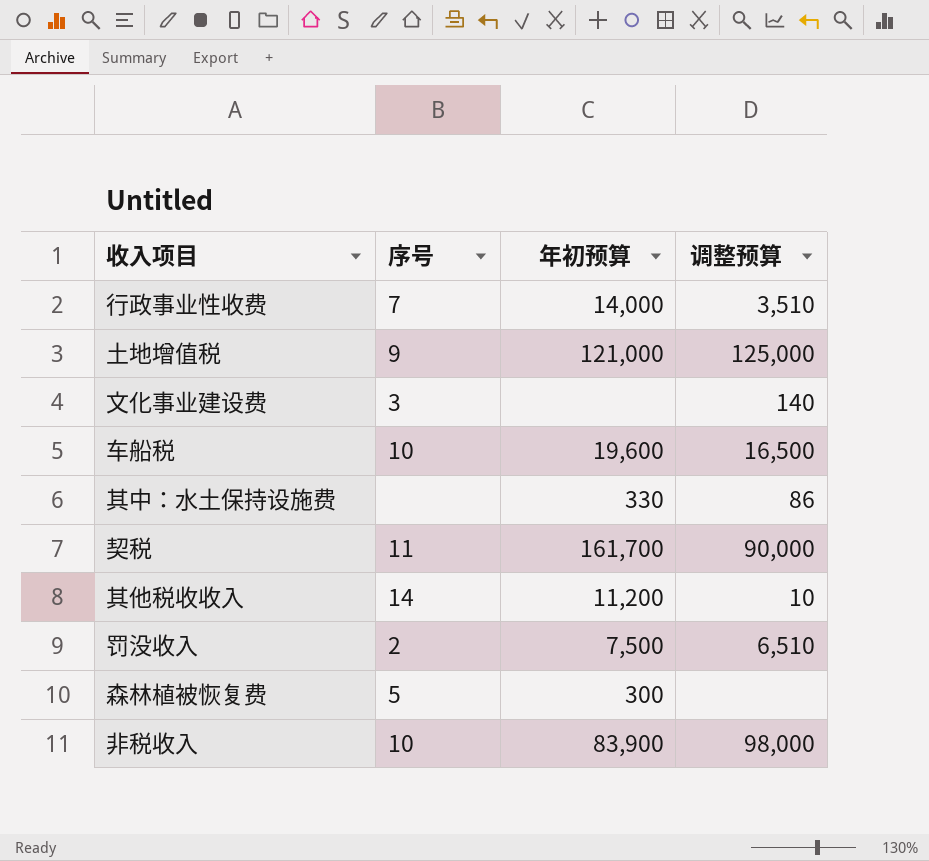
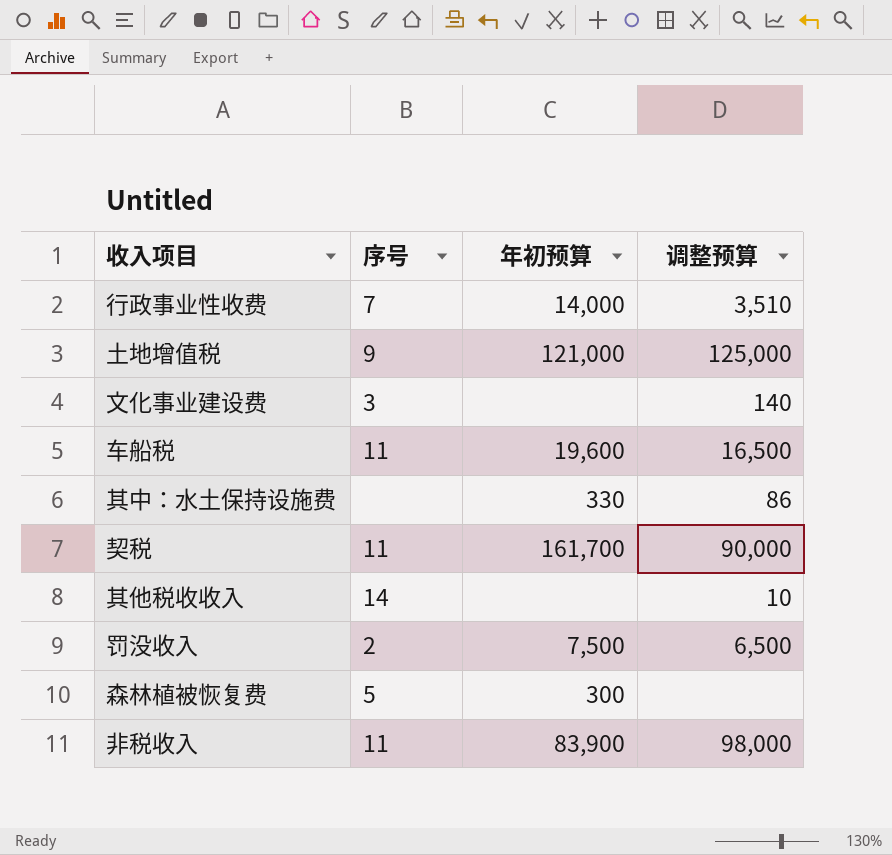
车船税 | 序号: 10 -> 11
其他税收收入 | 年初预算: 11,200 -> none
罚没收入 | 调整预算: 6,510 -> 6,500
非税收入 | 序号: 10 -> 11

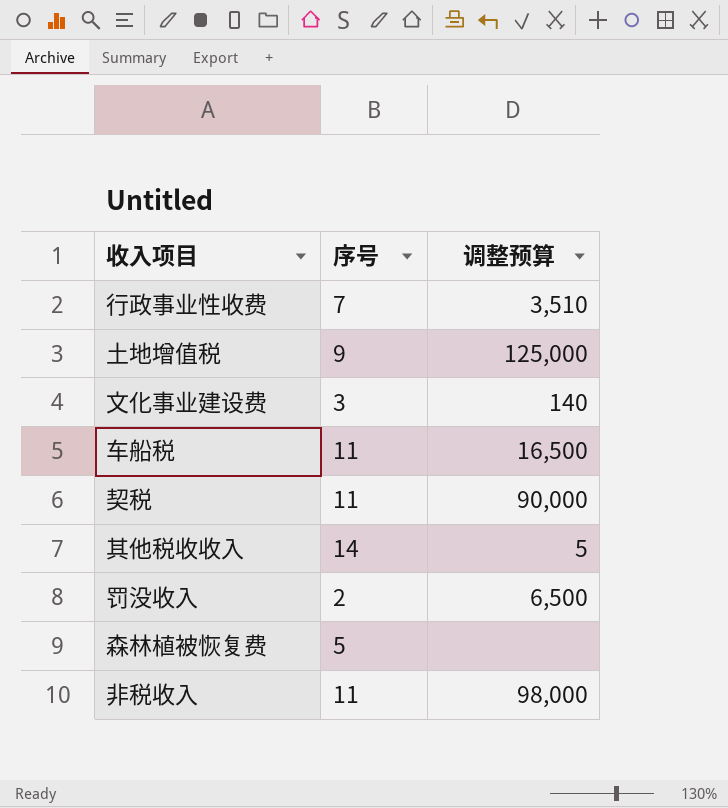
column 年初预算 | position: 3 -> none
row 其中：水土保持设施费: none | 330 | 86 -> none
其他税收收入 | 调整预算: 10 -> 5

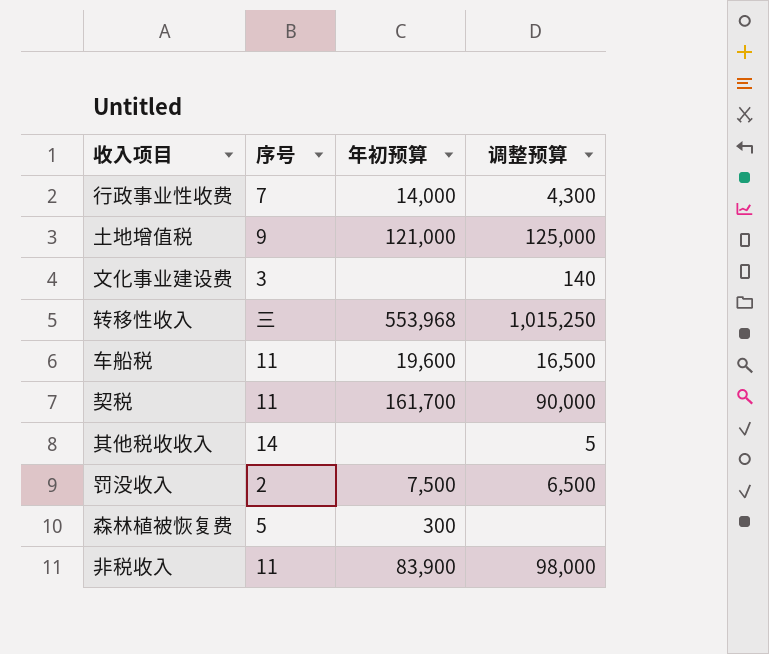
column 年初预算 | position: none -> 3
行政事业性收费 | 调整预算: 3,510 -> 4,300
row 转移性收入: none -> 三 | 553,968 | 1,015,250

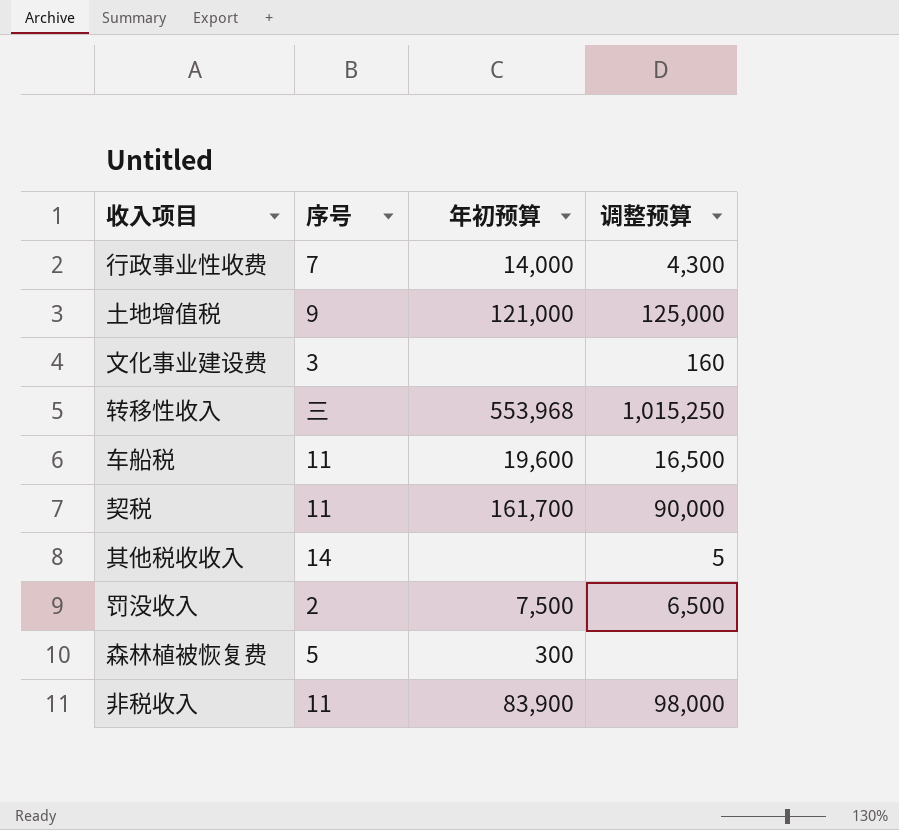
文化事业建设费 | 调整预算: 140 -> 160

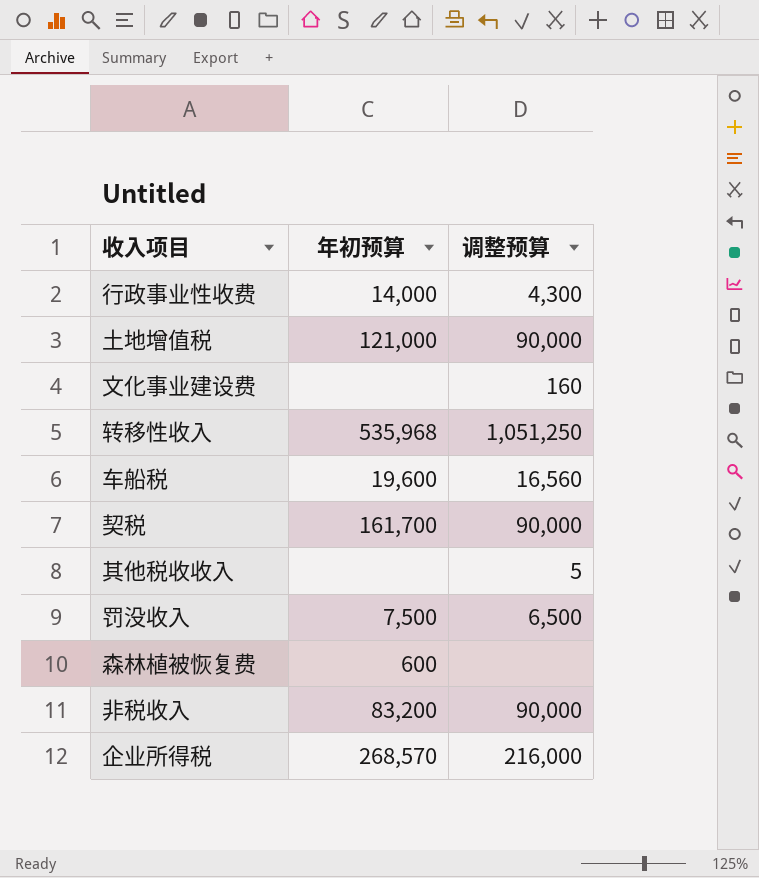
column 序号 | position: 2 -> none
土地增值税 | 调整预算: 125,000 -> 90,000
转移性收入 | 年初预算: 553,968 -> 535,968
转移性收入 | 调整预算: 1,015,250 -> 1,051,250
车船税 | 调整预算: 16,500 -> 16,560
森林植被恢复费 | 年初预算: 300 -> 600
非税收入 | 年初预算: 83,900 -> 83,200
非税收入 | 调整预算: 98,000 -> 90,000
row 企业所得税: none -> 268,570 | 216,000

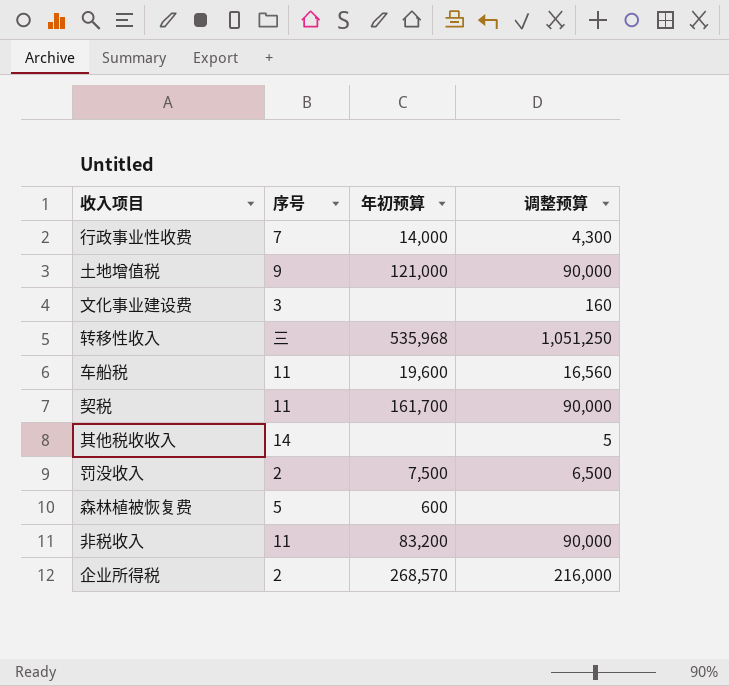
column 序号 | position: none -> 2

